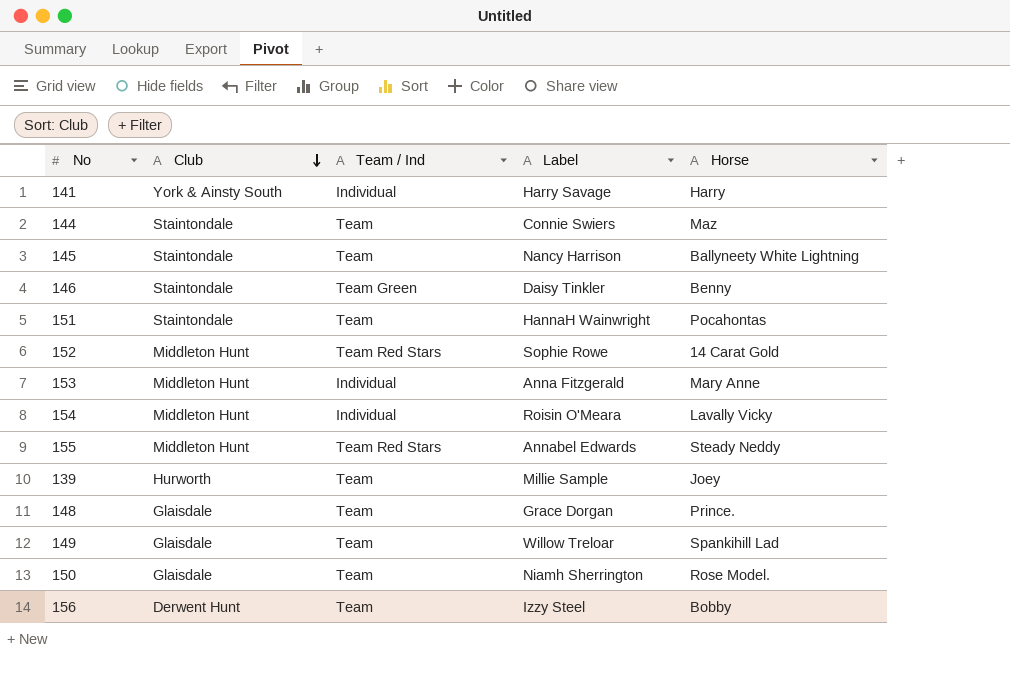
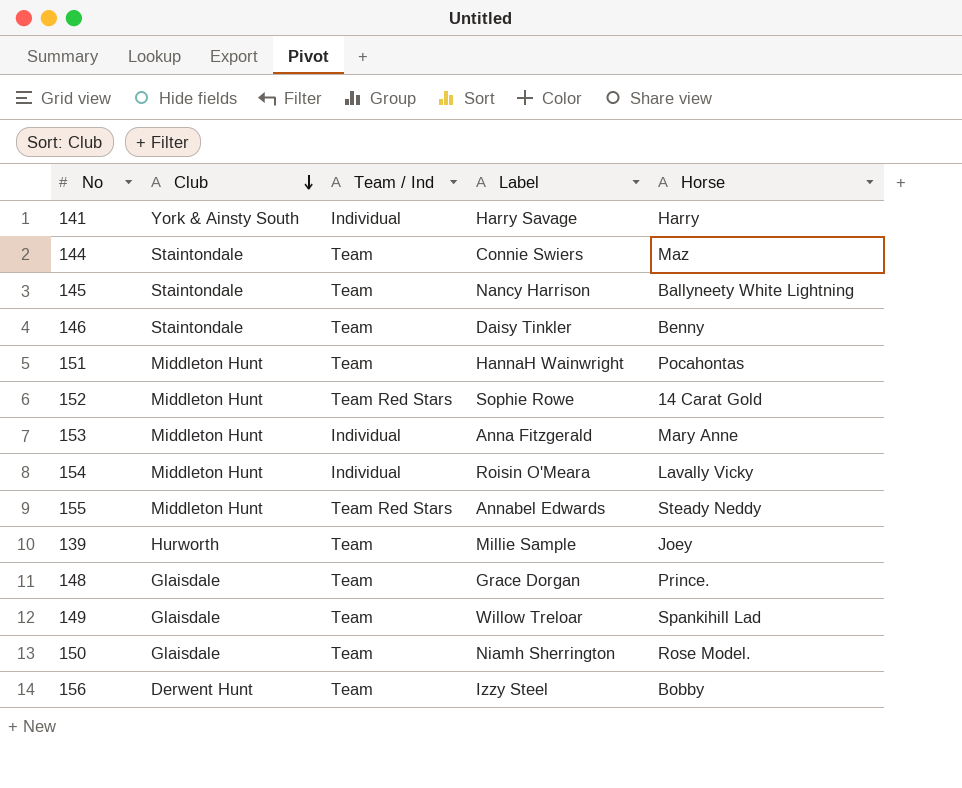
146 | Team / Ind: Team Green -> Team
151 | Club: Staintondale -> Middleton Hunt

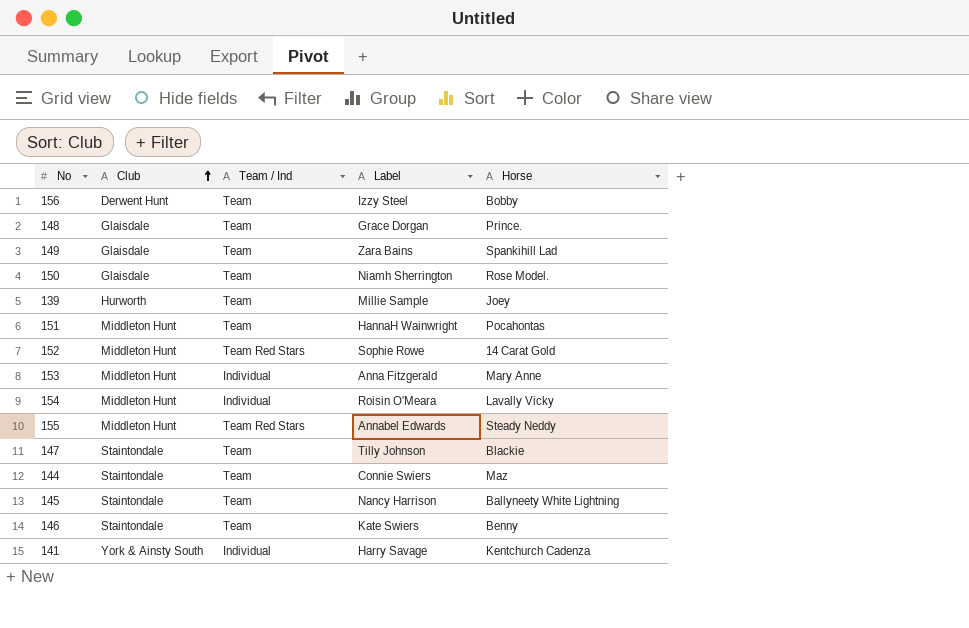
row order: Club descending -> Club ascending
149 | Label: Willow Treloar -> Zara Bains
row 147: none -> Staintondale | Team | Tilly Johnson | Blackie
146 | Label: Daisy Tinkler -> Kate Swiers
141 | Horse: Harry -> Kentchurch Cadenza

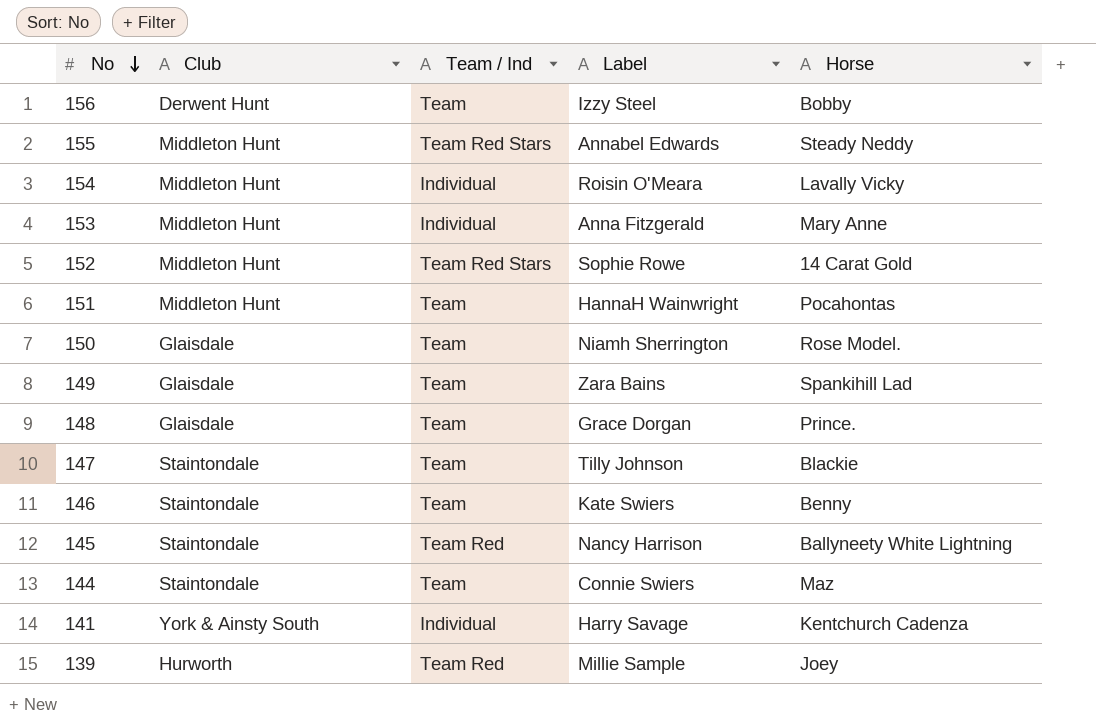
row order: Club ascending -> No descending
145 | Team / Ind: Team -> Team Red
139 | Team / Ind: Team -> Team Red

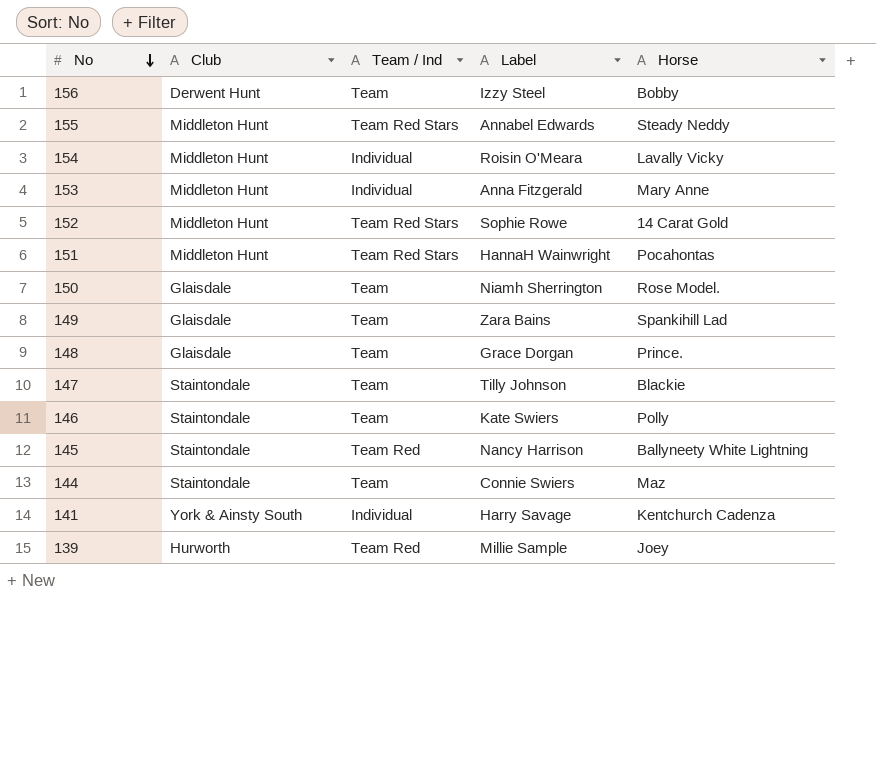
151 | Team / Ind: Team -> Team Red Stars
146 | Horse: Benny -> Polly

